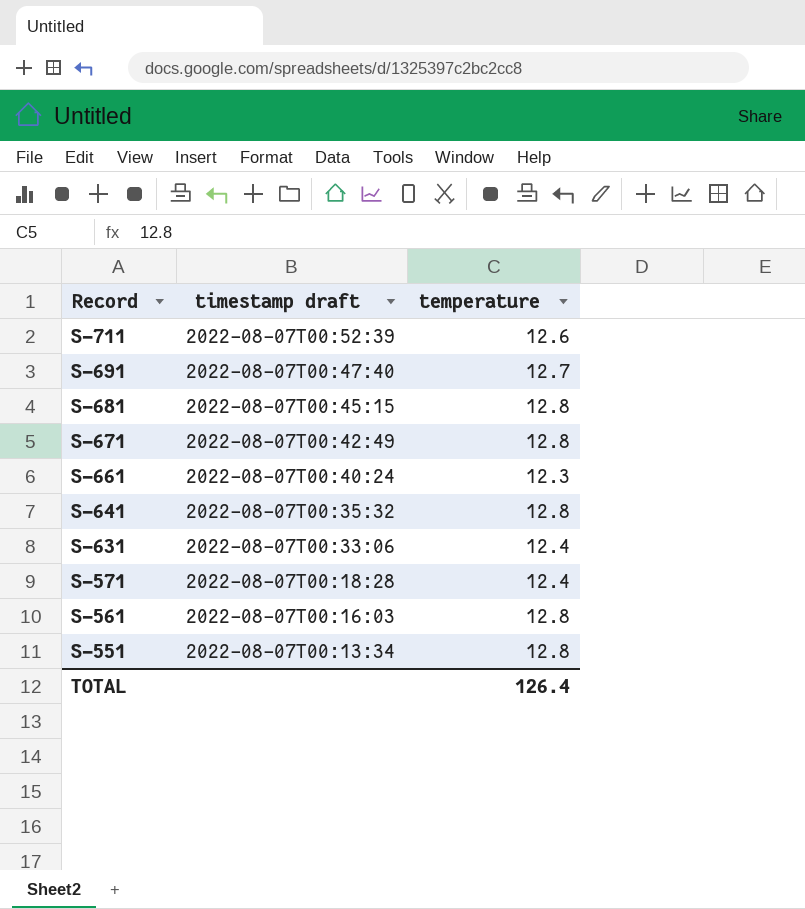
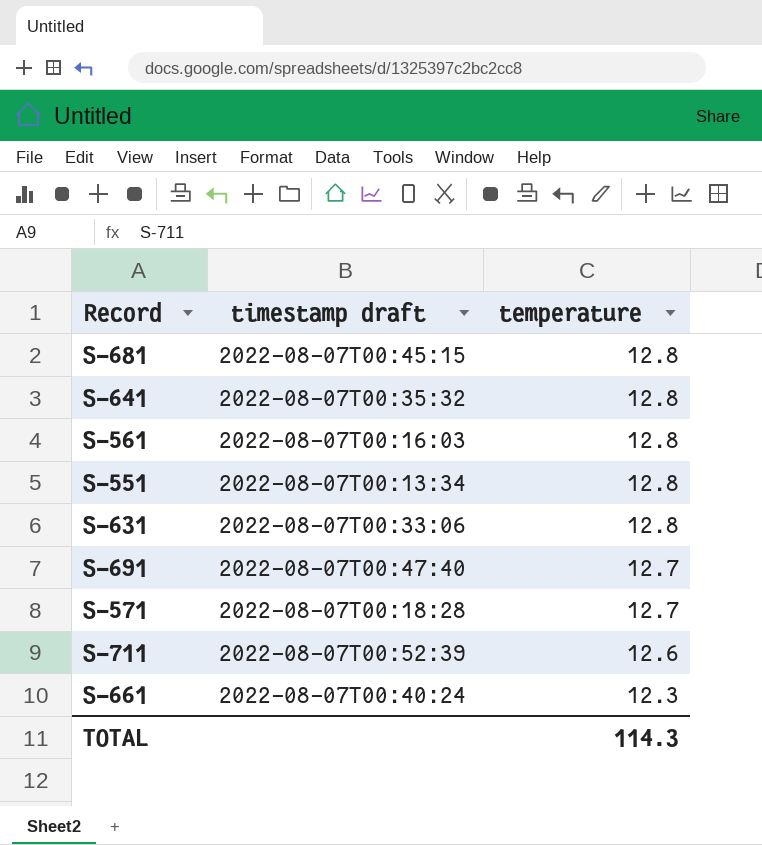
row order: Record descending -> temperature descending
row S-671: 2022-08-07T00:42:49 | 12.8 -> none
S-631 | temperature: 12.4 -> 12.8
S-571 | temperature: 12.4 -> 12.7
TOTAL | temperature: 126.4 -> 114.3

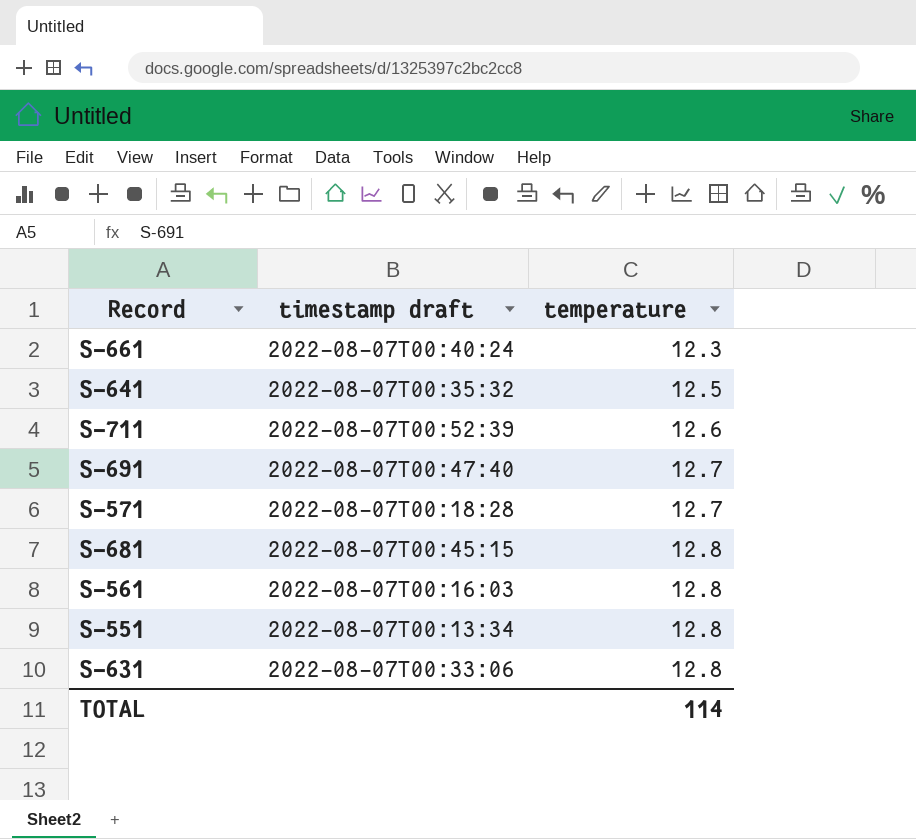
row order: temperature descending -> temperature ascending
S-641 | temperature: 12.8 -> 12.5
TOTAL | temperature: 114.3 -> 114

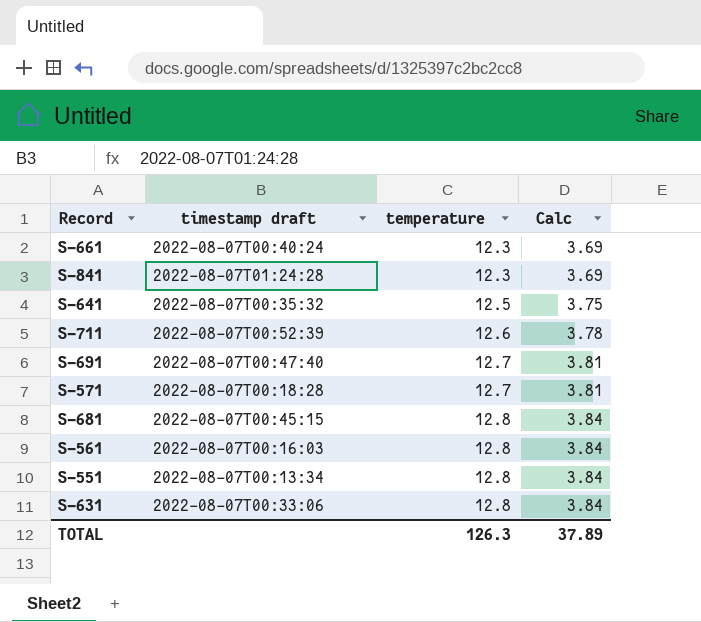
column Calc | formula: none -> [temperature] * 0.3
row S-841: none -> 2022-08-07T01:24:28 | 12.3 | 3.69
TOTAL | temperature: 114 -> 126.3

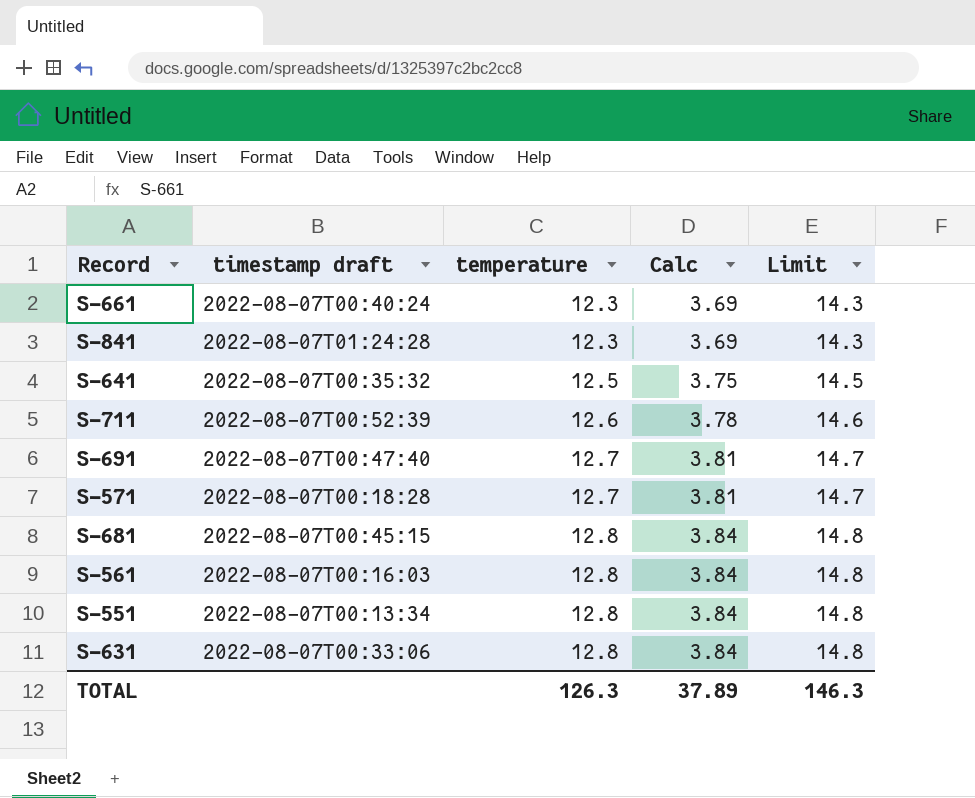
column Limit | formula: none -> [temperature] + 2

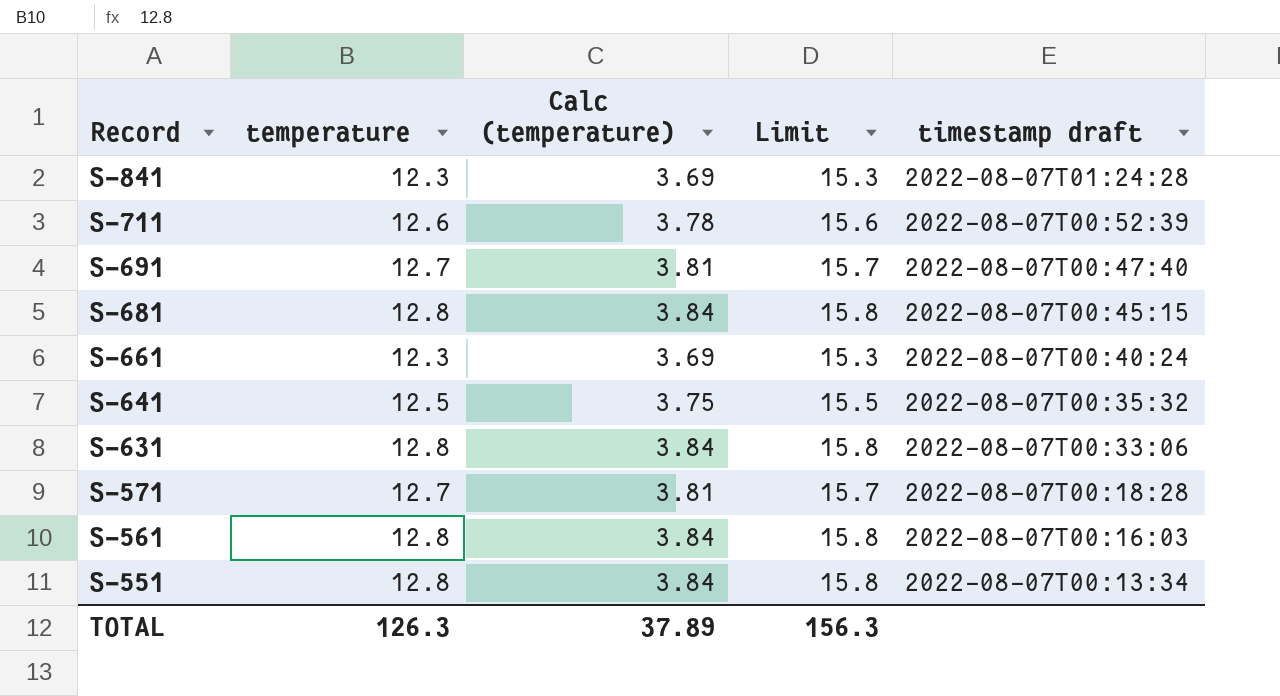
row order: temperature ascending -> Record descending
column name: Calc -> Calc (temperature)
column Limit | formula: [temperature] + 2 -> [temperature] + 3
column timestamp draft | position: 2 -> 5
TOTAL | Limit: 146.3 -> 156.3

